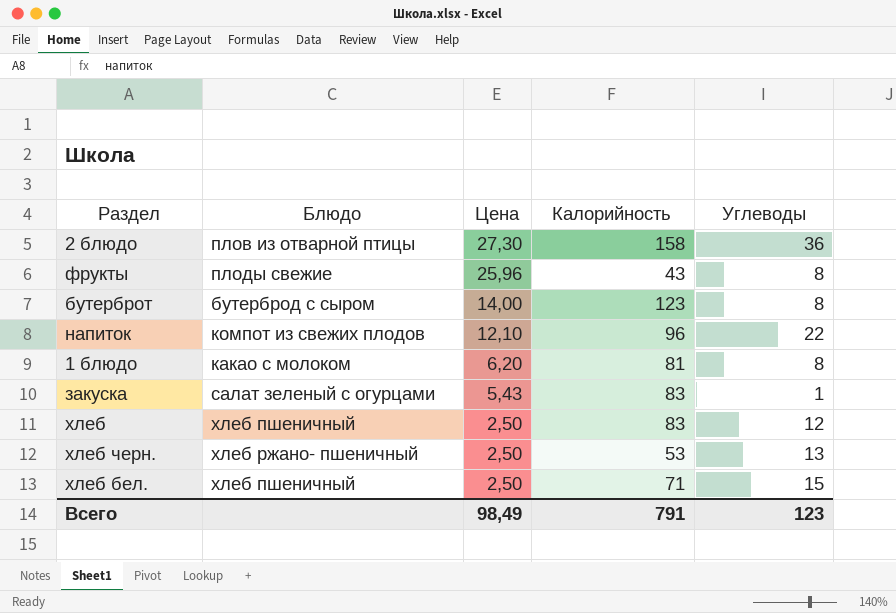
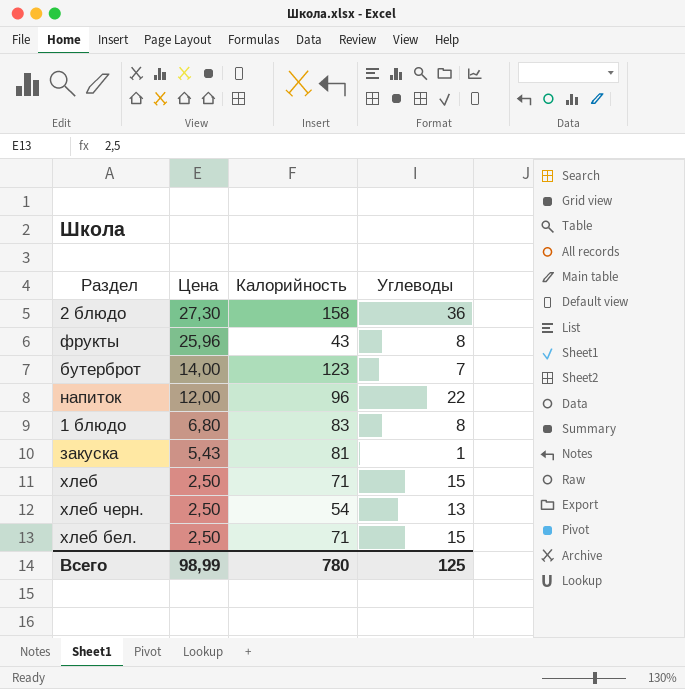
column Блюдо | position: 2 -> none
бутерброт | Углеводы: 8 -> 7
напиток | Цена: 12,10 -> 12,00
1 блюдо | Цена: 6,20 -> 6,80
1 блюдо | Калорийность: 81 -> 83
закуска | Калорийность: 83 -> 81
хлеб | Калорийность: 83 -> 71
хлеб | Углеводы: 12 -> 15
хлеб черн. | Калорийность: 53 -> 54
Всего | Цена: 98,49 -> 98,99
Всего | Калорийность: 791 -> 780
Всего | Углеводы: 123 -> 125

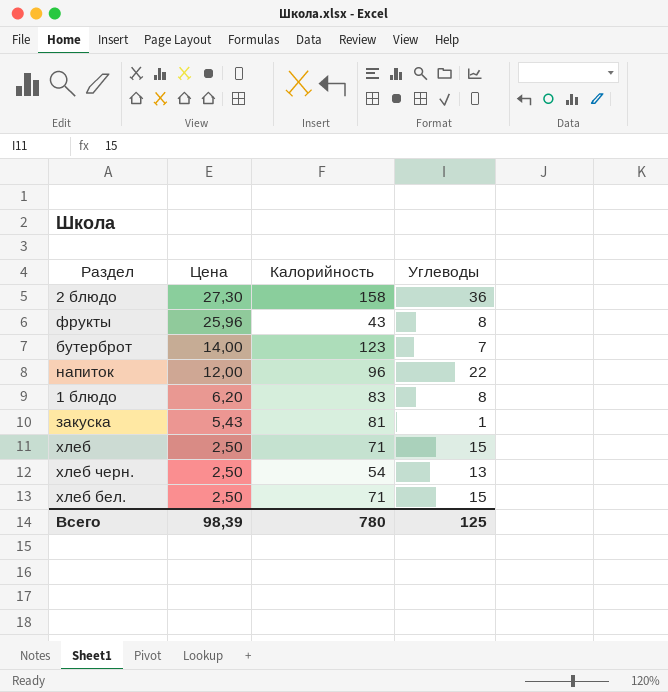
1 блюдо | Цена: 6,80 -> 6,20
Всего | Цена: 98,99 -> 98,39

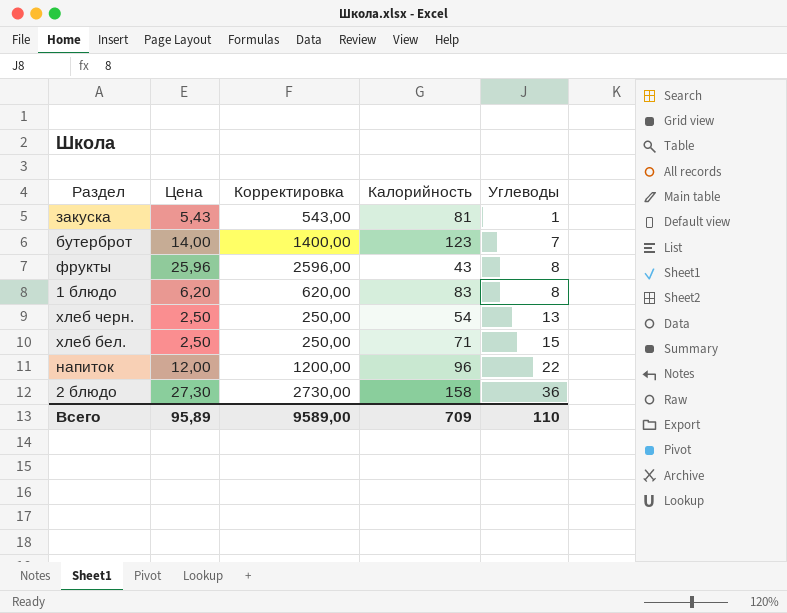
row order: Цена descending -> Углеводы ascending
column Корректировка | formula: none -> [Цена] * 100
row хлеб: 2,50 | 71 | 15 -> none
Всего | Цена: 98,39 -> 95,89
Всего | Калорийность: 780 -> 709
Всего | Углеводы: 125 -> 110

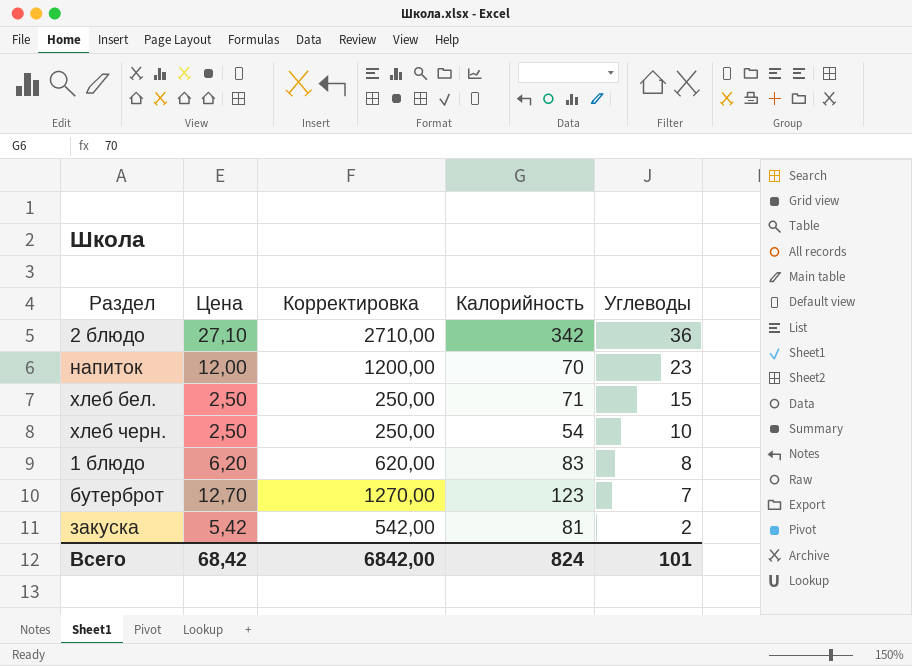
row order: Углеводы ascending -> Углеводы descending
row фрукты: 25,96 | 2596,00 | 43 | 8 -> none
2 блюдо | Цена: 27,30 -> 27,10
2 блюдо | Корректировка: 2730,00 -> 2710,00
2 блюдо | Калорийность: 158 -> 342
напиток | Калорийность: 96 -> 70
напиток | Углеводы: 22 -> 23
хлеб черн. | Углеводы: 13 -> 10
бутерброт | Цена: 14,00 -> 12,70
бутерброт | Корректировка: 1400,00 -> 1270,00
закуска | Цена: 5,43 -> 5,42
закуска | Корректировка: 543,00 -> 542,00
закуска | Углеводы: 1 -> 2
Всего | Цена: 95,89 -> 68,42
Всего | Корректировка: 9589,00 -> 6842,00
Всего | Калорийность: 709 -> 824
Всего | Углеводы: 110 -> 101

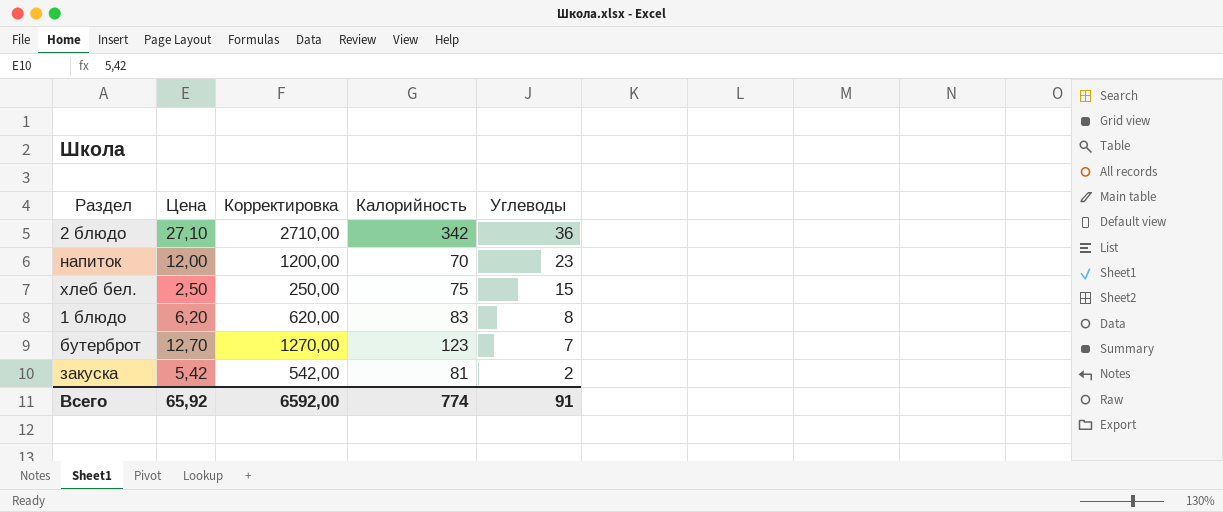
row хлеб черн.: 2,50 | 250,00 | 54 | 10 -> none
хлеб бел. | Калорийность: 71 -> 75
Всего | Цена: 68,42 -> 65,92
Всего | Корректировка: 6842,00 -> 6592,00
Всего | Калорийность: 824 -> 774
Всего | Углеводы: 101 -> 91

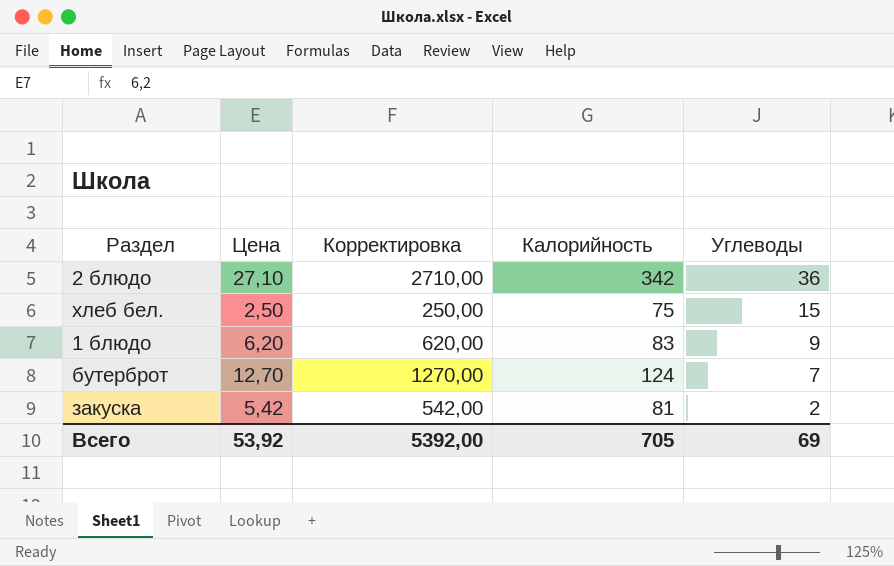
row напиток: 12,00 | 1200,00 | 70 | 23 -> none
1 блюдо | Углеводы: 8 -> 9
бутерброт | Калорийность: 123 -> 124
Всего | Цена: 65,92 -> 53,92
Всего | Корректировка: 6592,00 -> 5392,00
Всего | Калорийность: 774 -> 705
Всего | Углеводы: 91 -> 69

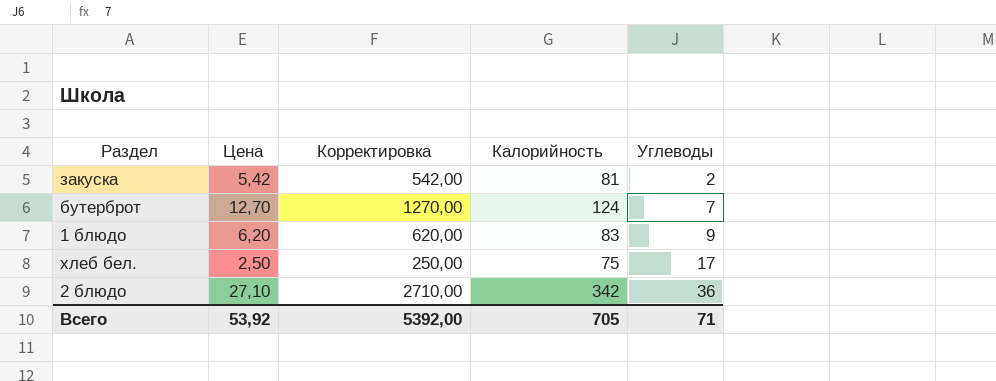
row order: Углеводы descending -> Углеводы ascending
хлеб бел. | Углеводы: 15 -> 17
Всего | Углеводы: 69 -> 71

